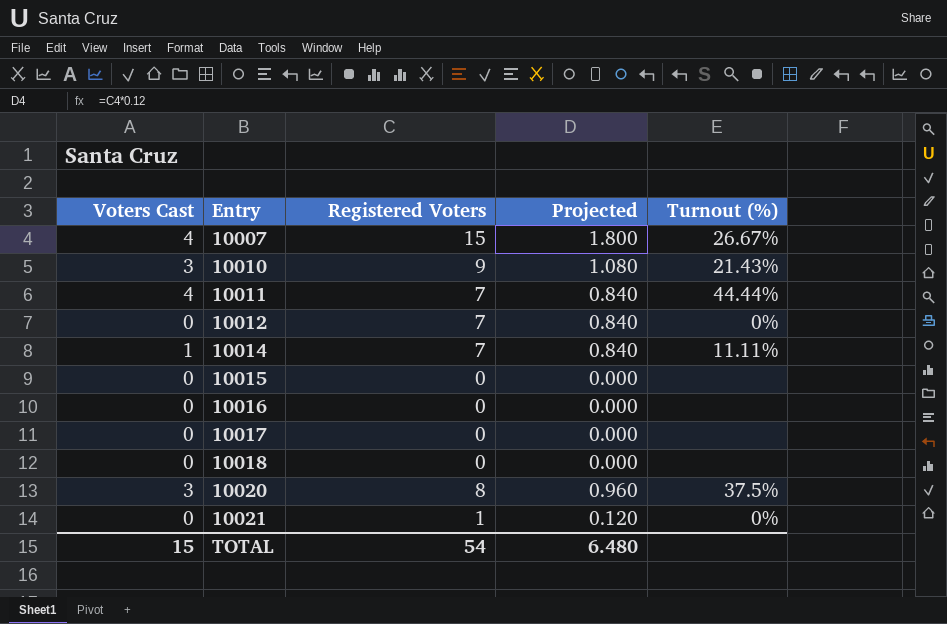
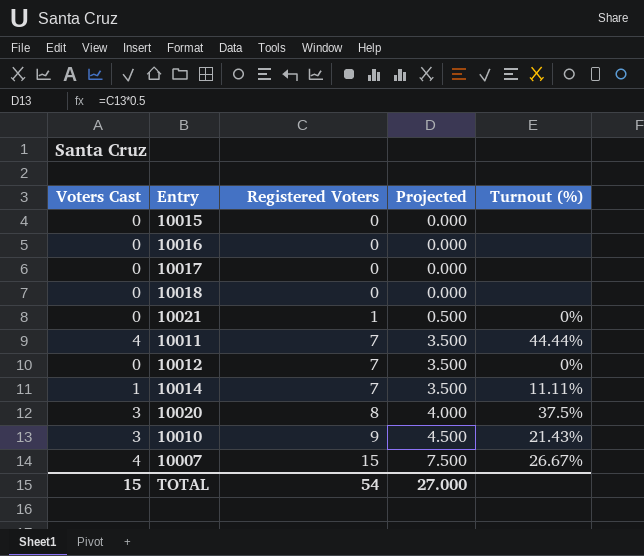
row order: Entry ascending -> Registered Voters ascending
column Projected | formula: [Registered Voters] * 0.12 -> [Registered Voters] * 0.5
TOTAL | Projected: 6.480 -> 27.000

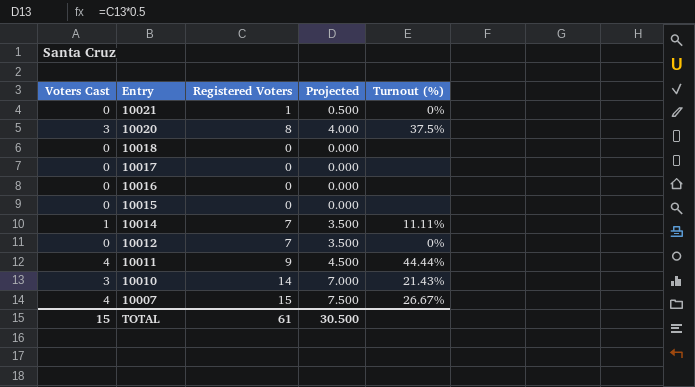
row order: Registered Voters ascending -> Entry descending
10011 | Registered Voters: 7 -> 9
10011 | Projected: 3.500 -> 4.500
10010 | Registered Voters: 9 -> 14
10010 | Projected: 4.500 -> 7.000
TOTAL | Registered Voters: 54 -> 61
TOTAL | Projected: 27.000 -> 30.500

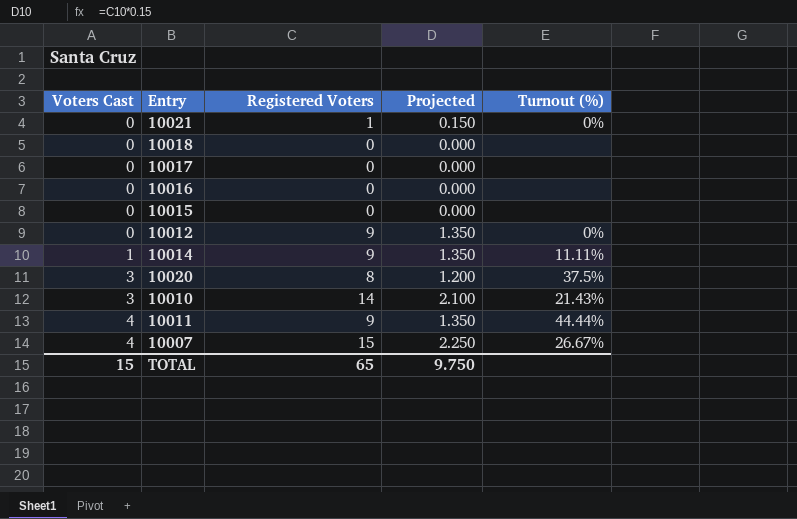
row order: Entry descending -> Voters Cast ascending
column Projected | formula: [Registered Voters] * 0.5 -> [Registered Voters] * 0.15
10012 | Registered Voters: 7 -> 9
10014 | Registered Voters: 7 -> 9
TOTAL | Registered Voters: 61 -> 65
TOTAL | Projected: 30.500 -> 9.750

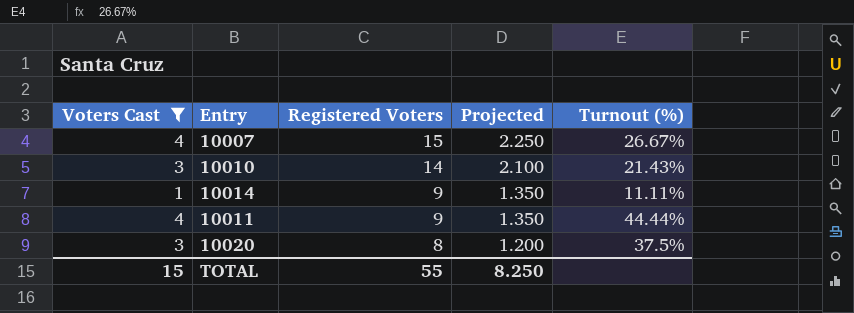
filter: none -> Voters Cast != 0
row order: Voters Cast ascending -> Registered Voters descending
TOTAL | Registered Voters: 65 -> 55
TOTAL | Projected: 9.750 -> 8.250

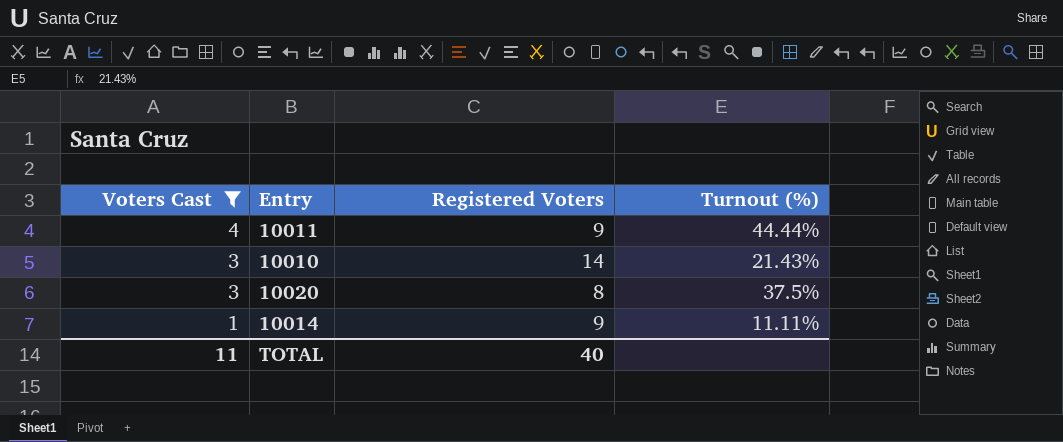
row order: Registered Voters descending -> Voters Cast descending
column Projected | formula: [Registered Voters] * 0.15 -> none
row 10007: 4 | 15 | 2.250 | 26.67% -> none
TOTAL | Voters Cast: 15 -> 11
TOTAL | Registered Voters: 55 -> 40

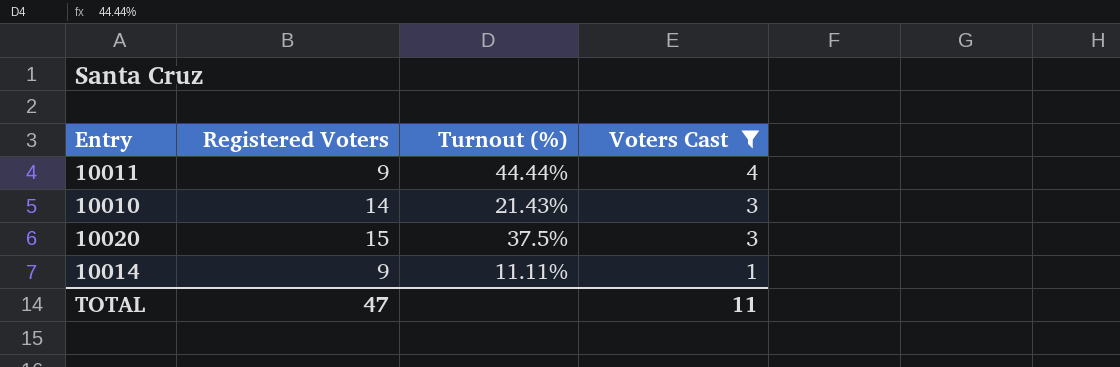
column Voters Cast | position: 1 -> 4
10020 | Registered Voters: 8 -> 15
TOTAL | Registered Voters: 40 -> 47

